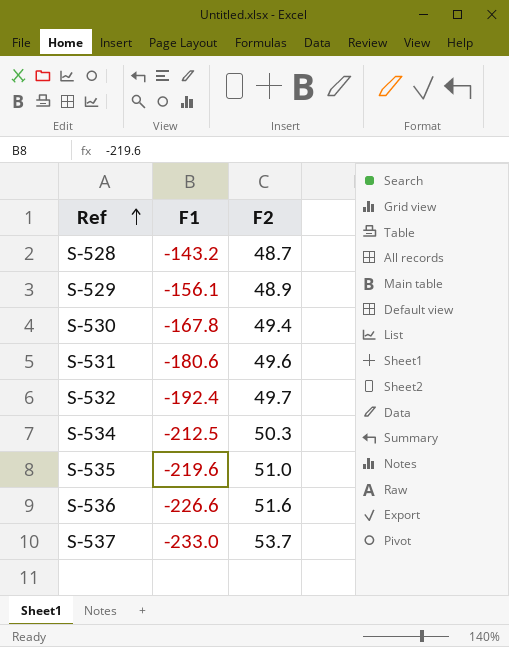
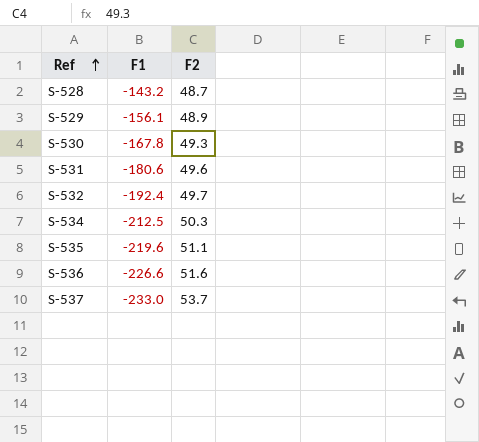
S-530 | F2: 49.4 -> 49.3
S-535 | F2: 51.0 -> 51.1

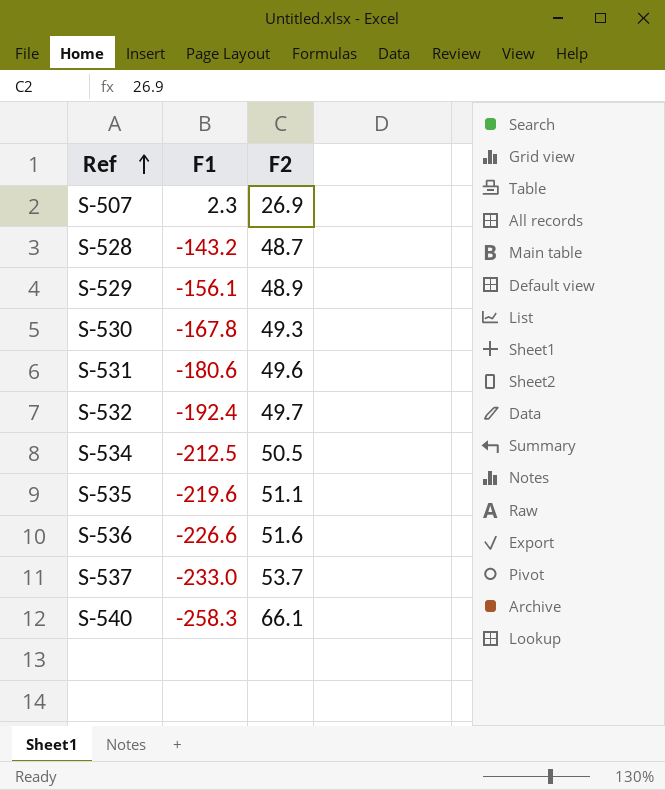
row S-507: none -> 2.3 | 26.9
S-534 | F2: 50.3 -> 50.5
row S-540: none -> -258.3 | 66.1

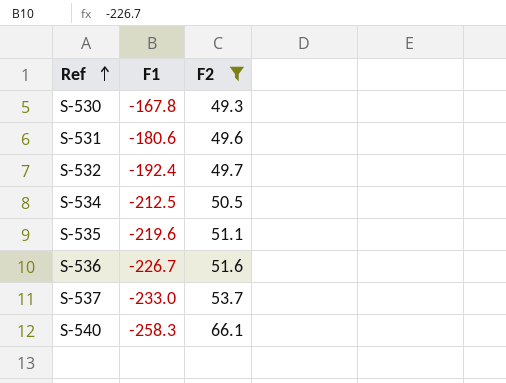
filter: none -> F2 >= 49.3
S-536 | F1: -226.6 -> -226.7

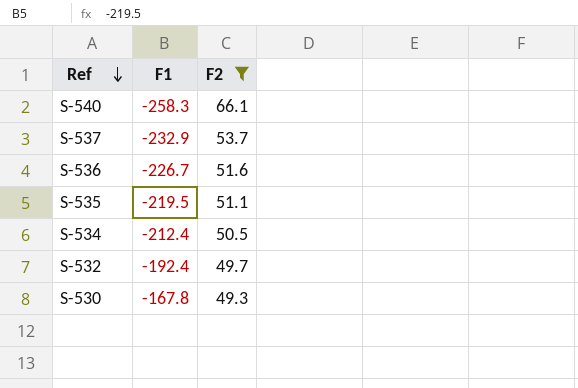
row order: Ref ascending -> Ref descending
row S-531: -180.6 | 49.6 -> none
S-537 | F1: -233.0 -> -232.9
S-535 | F1: -219.6 -> -219.5
S-534 | F1: -212.5 -> -212.4

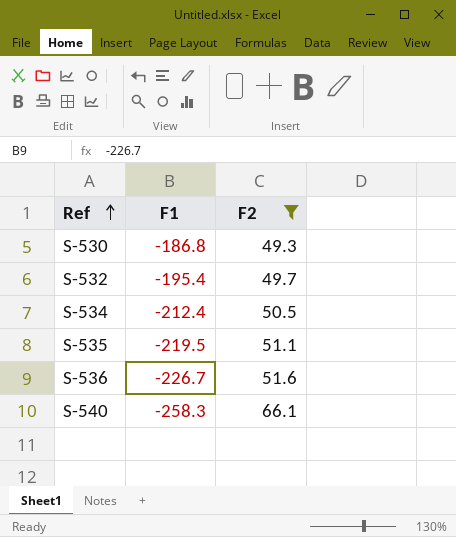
row order: Ref descending -> Ref ascending
row S-537: -232.9 | 53.7 -> none
S-530 | F1: -167.8 -> -186.8
S-532 | F1: -192.4 -> -195.4

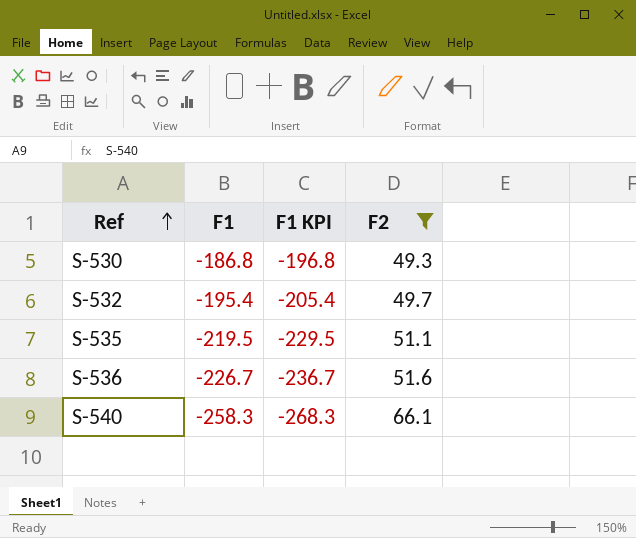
column F1 KPI | formula: none -> [F1] - 10
row S-534: -212.4 | 50.5 -> none

